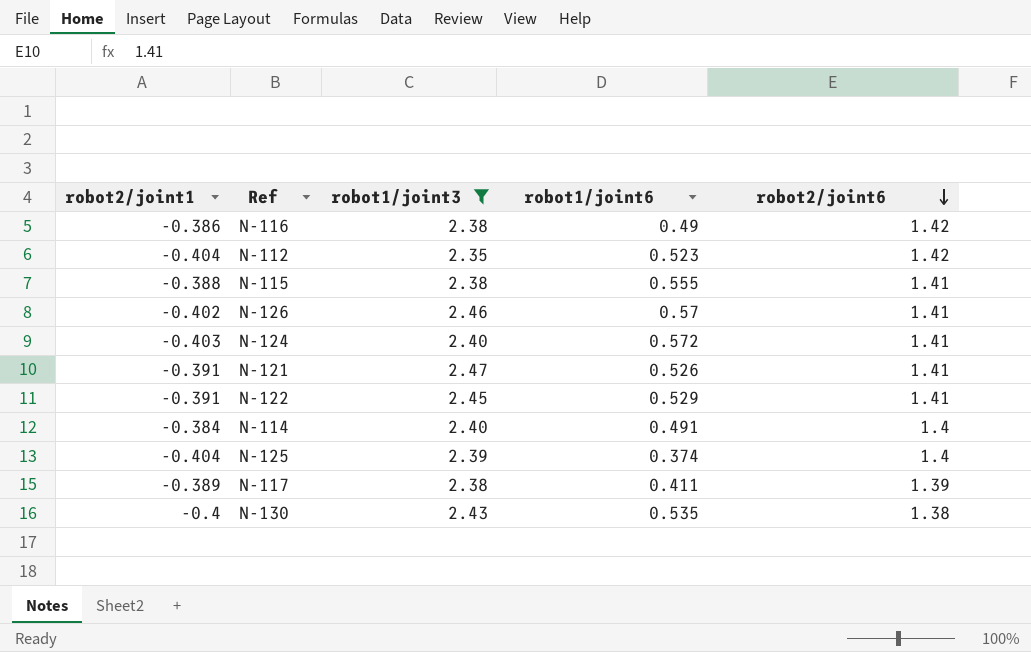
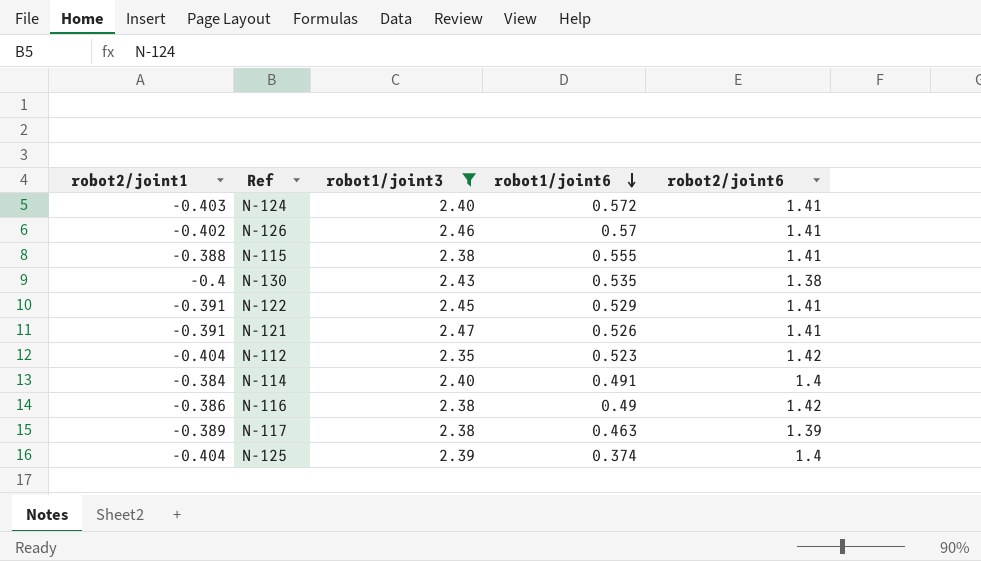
row order: robot2/joint6 descending -> robot1/joint6 descending
N-117 | robot1/joint6: 0.411 -> 0.463

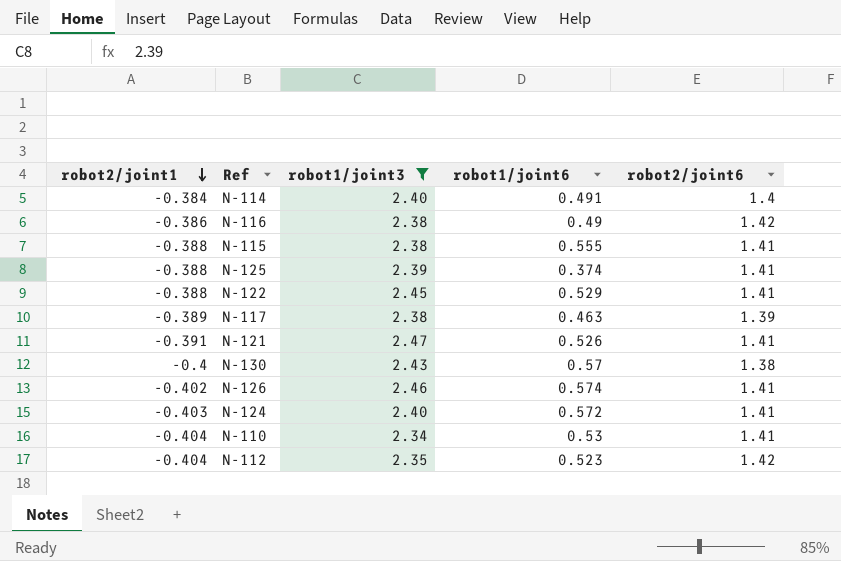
row order: robot1/joint6 descending -> robot2/joint1 descending
N-125 | robot2/joint1: -0.404 -> -0.388
N-125 | robot2/joint6: 1.4 -> 1.41
N-122 | robot2/joint1: -0.391 -> -0.388
N-130 | robot1/joint6: 0.535 -> 0.57
N-126 | robot1/joint6: 0.57 -> 0.574
row N-110: none -> -0.404 | 2.34 | 0.53 | 1.41

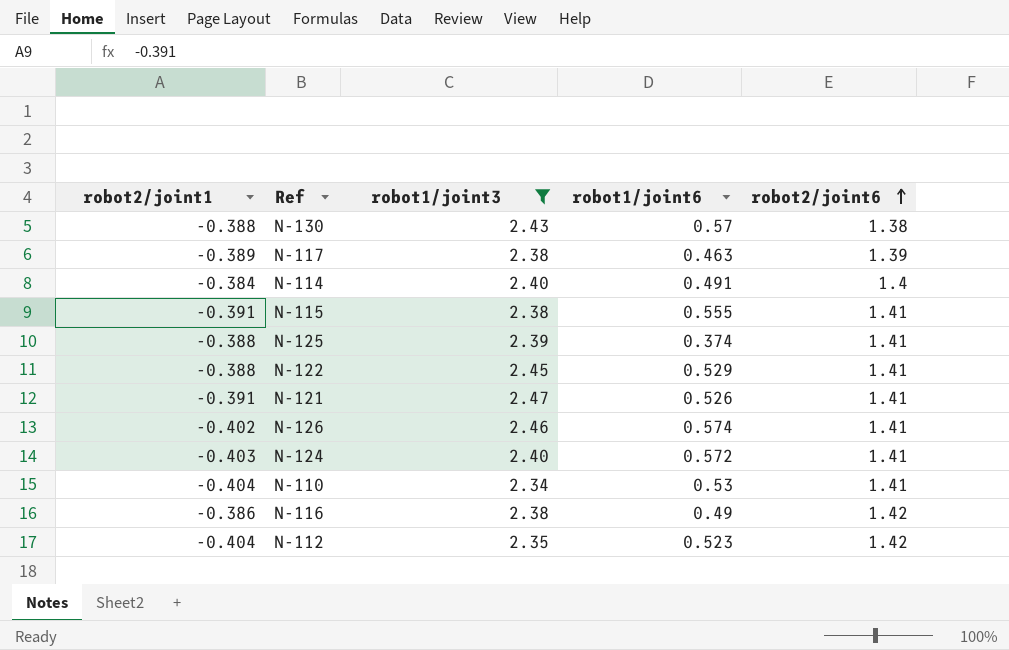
row order: robot2/joint1 descending -> robot2/joint6 ascending
N-130 | robot2/joint1: -0.4 -> -0.388
N-115 | robot2/joint1: -0.388 -> -0.391

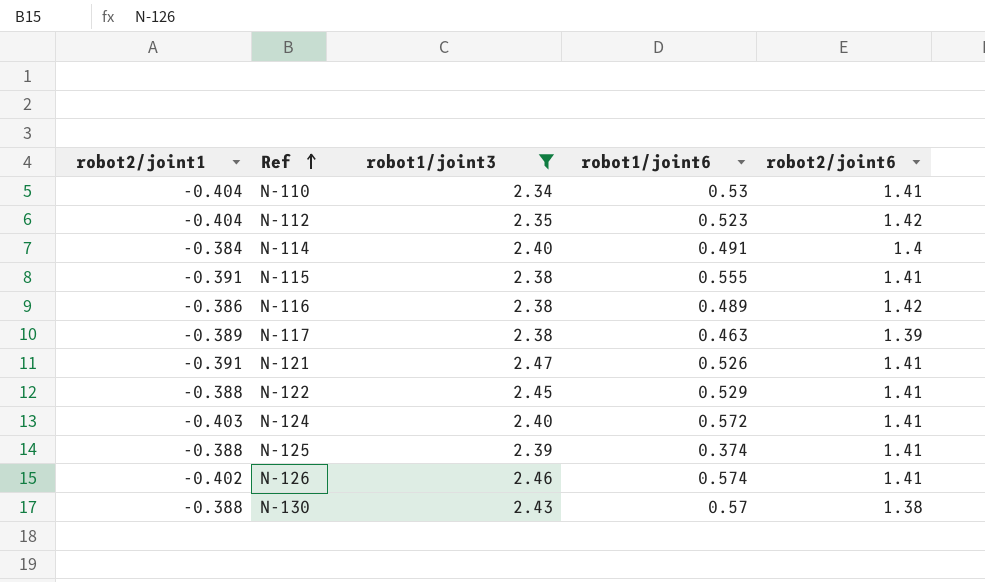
row order: robot2/joint6 ascending -> Ref ascending
N-116 | robot1/joint6: 0.49 -> 0.489

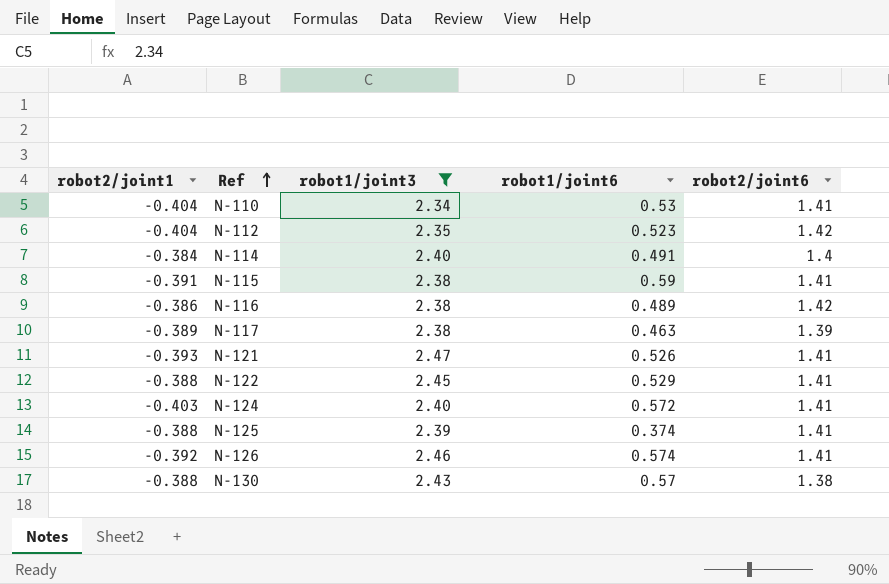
N-115 | robot1/joint6: 0.555 -> 0.59
N-121 | robot2/joint1: -0.391 -> -0.393
N-126 | robot2/joint1: -0.402 -> -0.392

